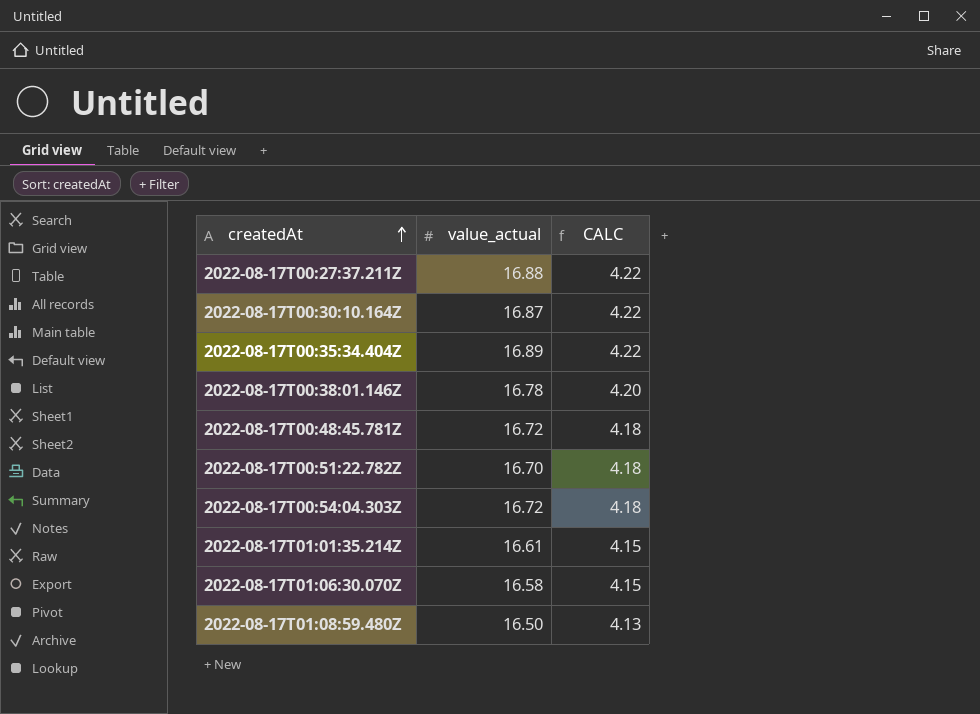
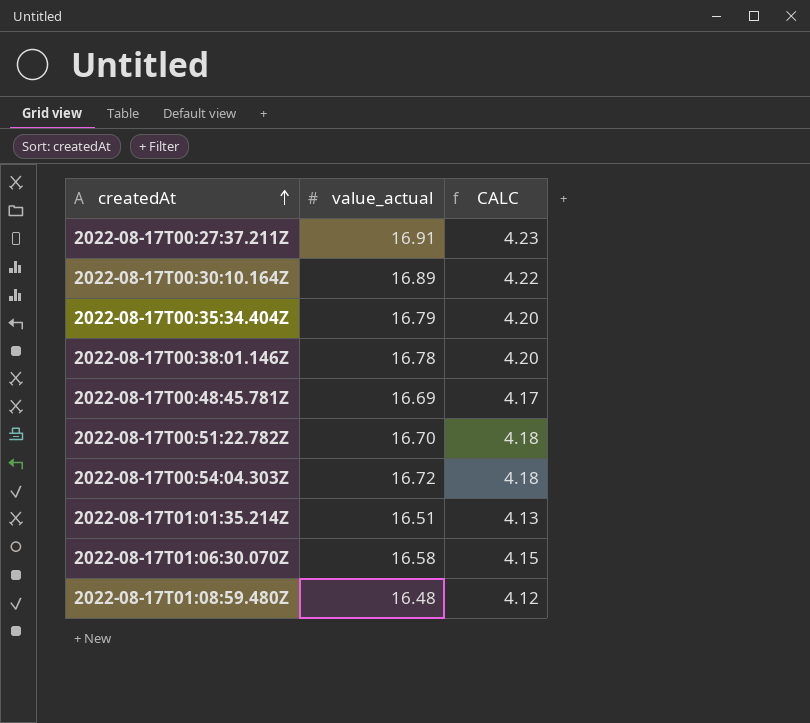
2022-08-17T00:27:37.211Z | value_actual: 16.88 -> 16.91
2022-08-17T00:27:37.211Z | CALC: 4.22 -> 4.23
2022-08-17T00:30:10.164Z | value_actual: 16.87 -> 16.89
2022-08-17T00:35:34.404Z | value_actual: 16.89 -> 16.79
2022-08-17T00:35:34.404Z | CALC: 4.22 -> 4.20
2022-08-17T00:48:45.781Z | value_actual: 16.72 -> 16.69
2022-08-17T00:48:45.781Z | CALC: 4.18 -> 4.17
2022-08-17T01:01:35.214Z | value_actual: 16.61 -> 16.51
2022-08-17T01:01:35.214Z | CALC: 4.15 -> 4.13
2022-08-17T01:08:59.480Z | value_actual: 16.50 -> 16.48
2022-08-17T01:08:59.480Z | CALC: 4.13 -> 4.12

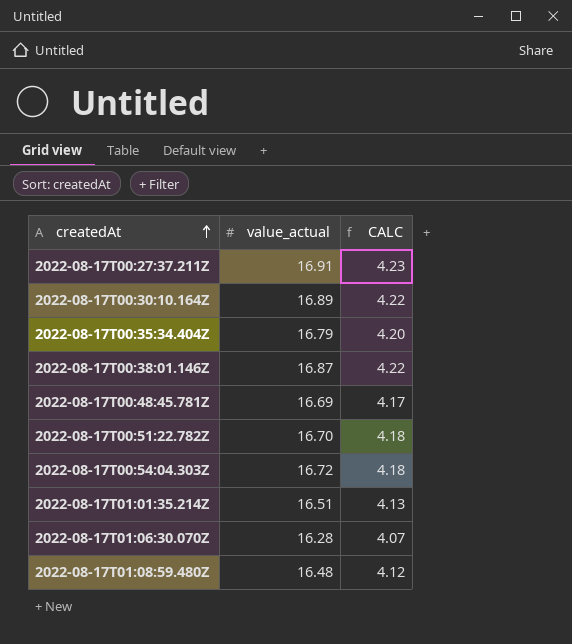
2022-08-17T00:38:01.146Z | value_actual: 16.78 -> 16.87
2022-08-17T00:38:01.146Z | CALC: 4.20 -> 4.22
2022-08-17T01:06:30.070Z | value_actual: 16.58 -> 16.28
2022-08-17T01:06:30.070Z | CALC: 4.15 -> 4.07

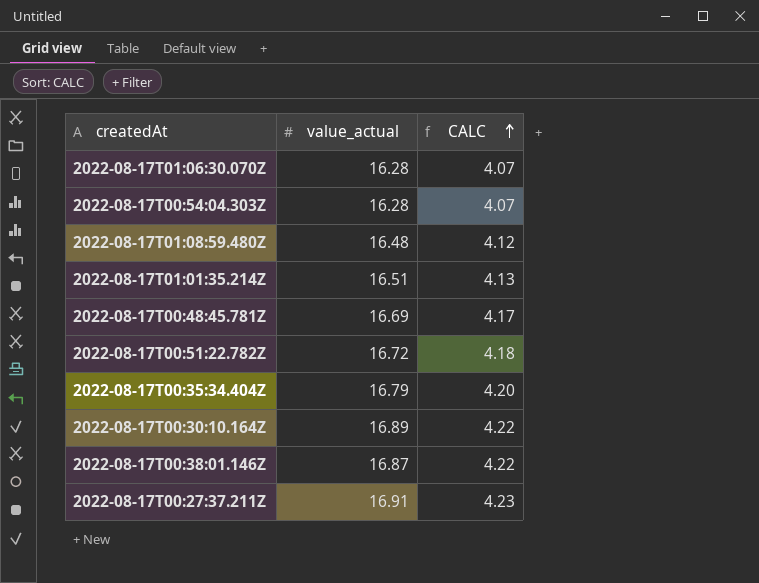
row order: createdAt ascending -> CALC ascending
2022-08-17T00:54:04.303Z | value_actual: 16.72 -> 16.28
2022-08-17T00:54:04.303Z | CALC: 4.18 -> 4.07
2022-08-17T00:51:22.782Z | value_actual: 16.70 -> 16.72

